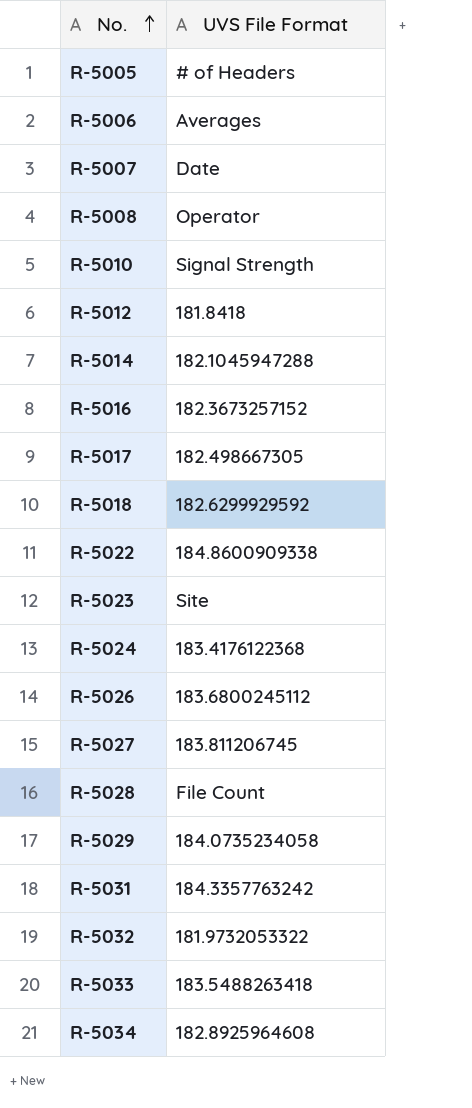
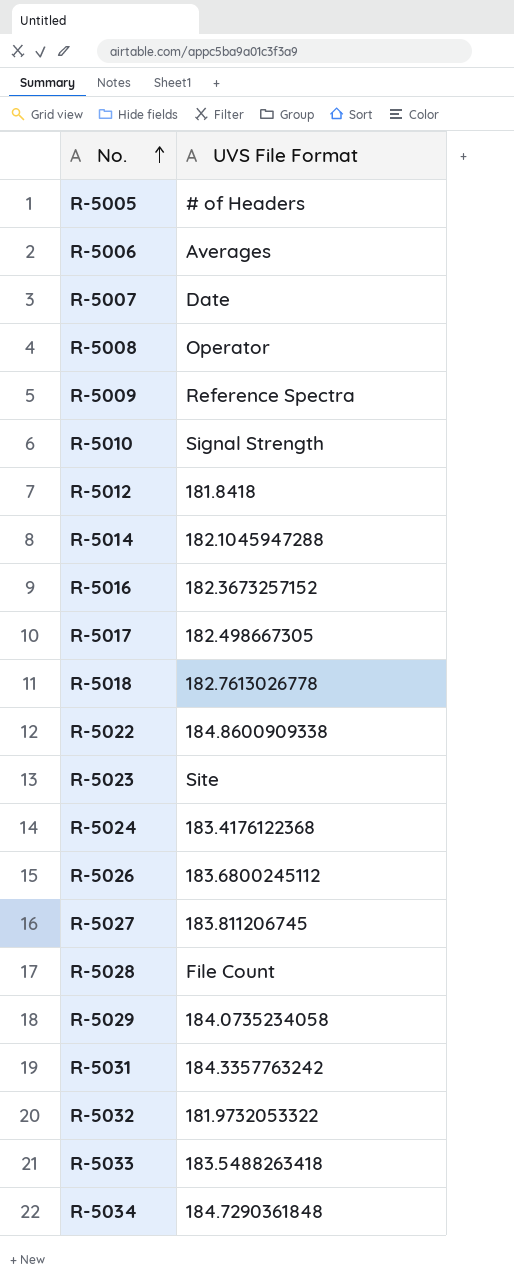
row R-5009: none -> Reference Spectra
R-5018 | UVS File Format: 182.6299929592 -> 182.7613026778
R-5034 | UVS File Format: 182.8925964608 -> 184.7290361848

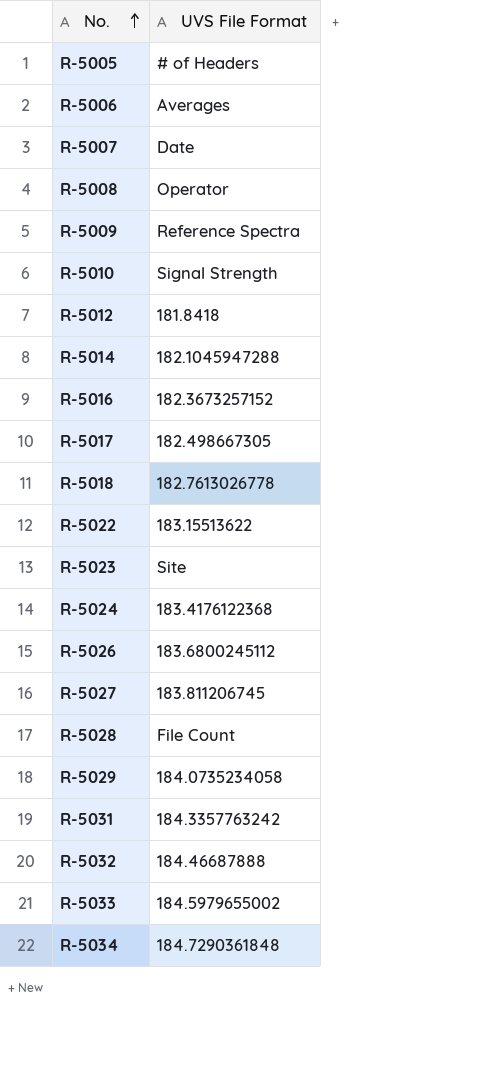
R-5022 | UVS File Format: 184.8600909338 -> 183.15513622
R-5032 | UVS File Format: 181.9732053322 -> 184.46687888
R-5033 | UVS File Format: 183.5488263418 -> 184.5979655002

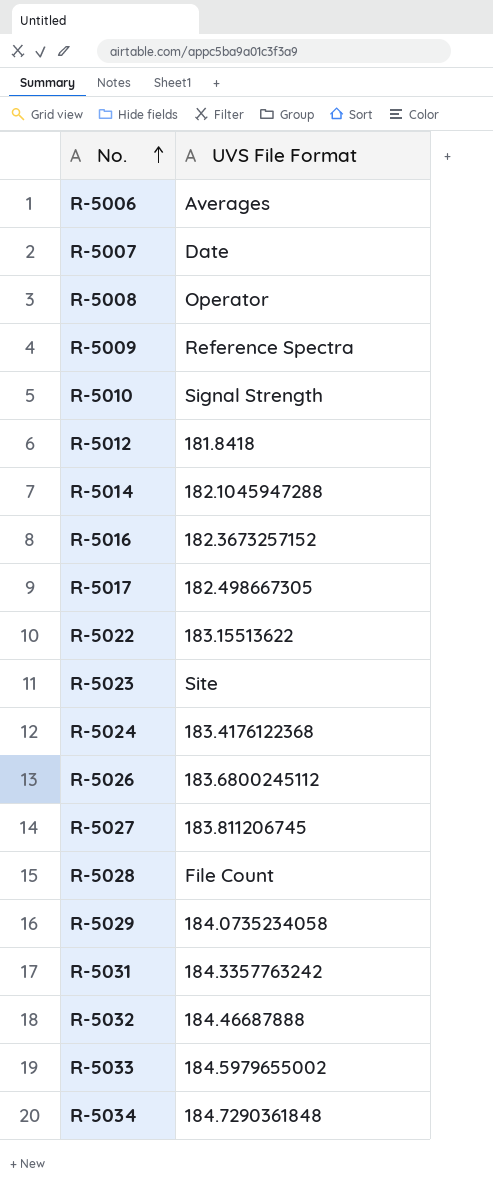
row R-5005: # of Headers -> none
row R-5018: 182.7613026778 -> none

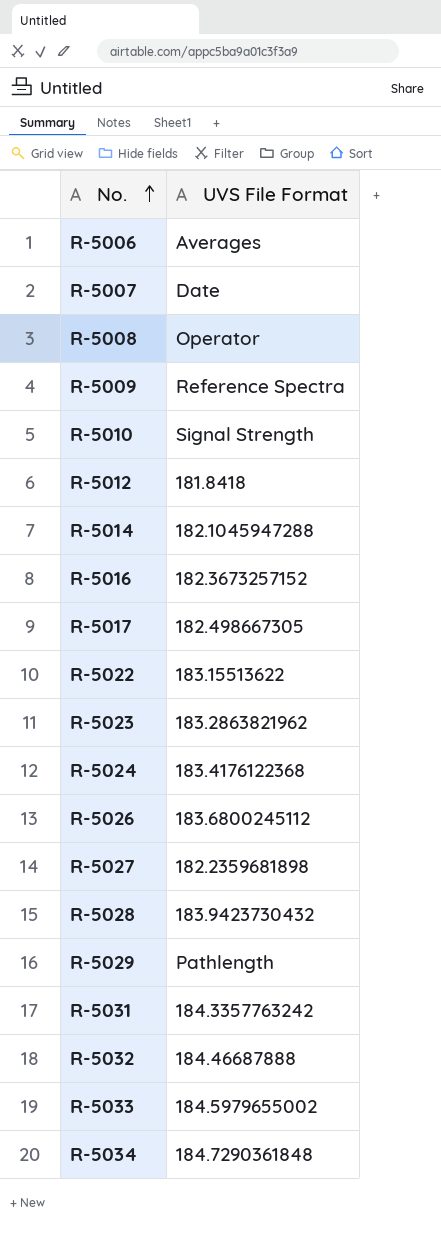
R-5023 | UVS File Format: Site -> 183.2863821962
R-5027 | UVS File Format: 183.811206745 -> 182.2359681898
R-5028 | UVS File Format: File Count -> 183.9423730432
R-5029 | UVS File Format: 184.0735234058 -> Pathlength

